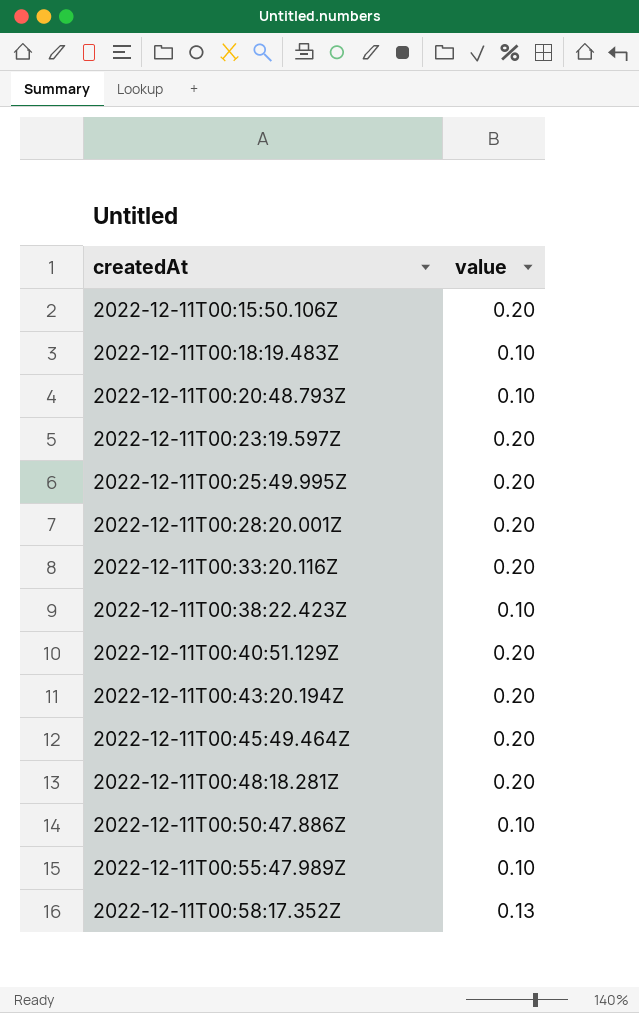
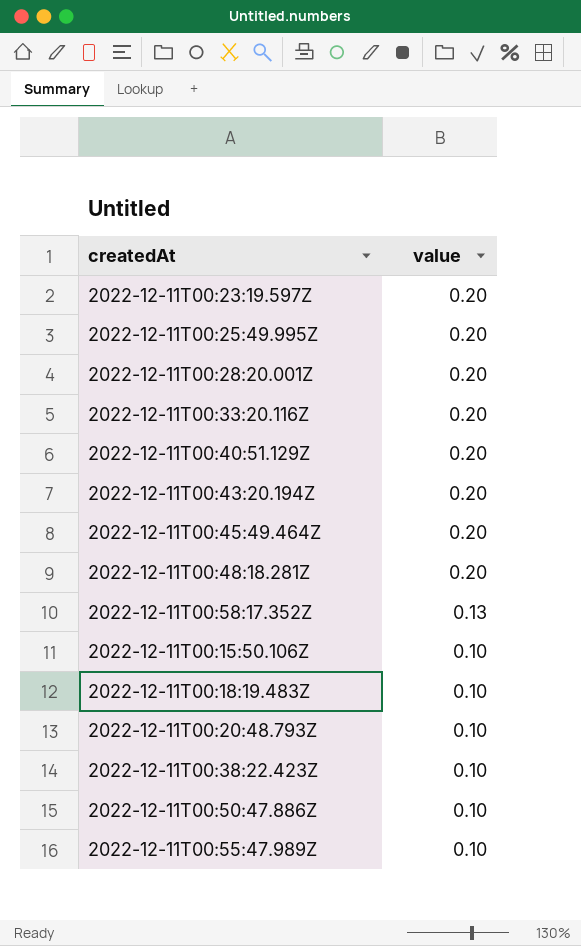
row order: createdAt ascending -> value descending
2022-12-11T00:15:50.106Z | value: 0.20 -> 0.10

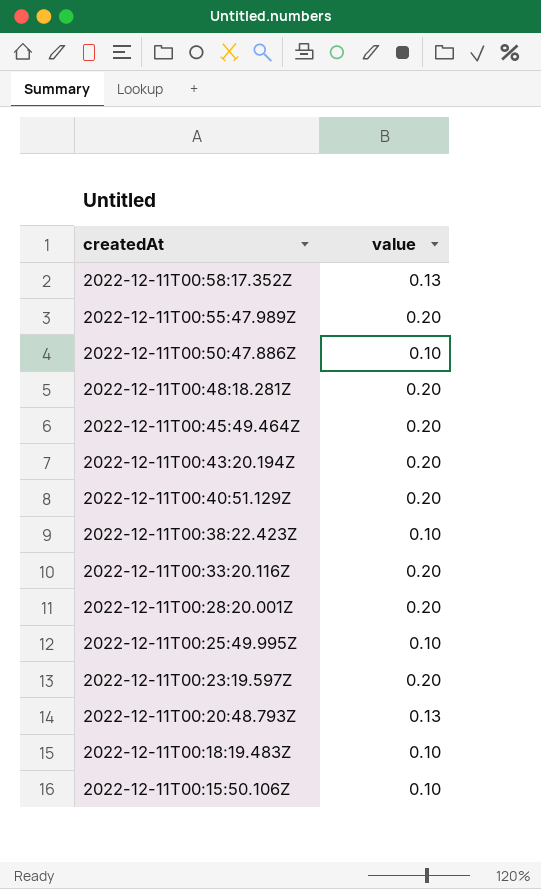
row order: value descending -> createdAt descending
2022-12-11T00:55:47.989Z | value: 0.10 -> 0.20
2022-12-11T00:25:49.995Z | value: 0.20 -> 0.10
2022-12-11T00:20:48.793Z | value: 0.10 -> 0.13

